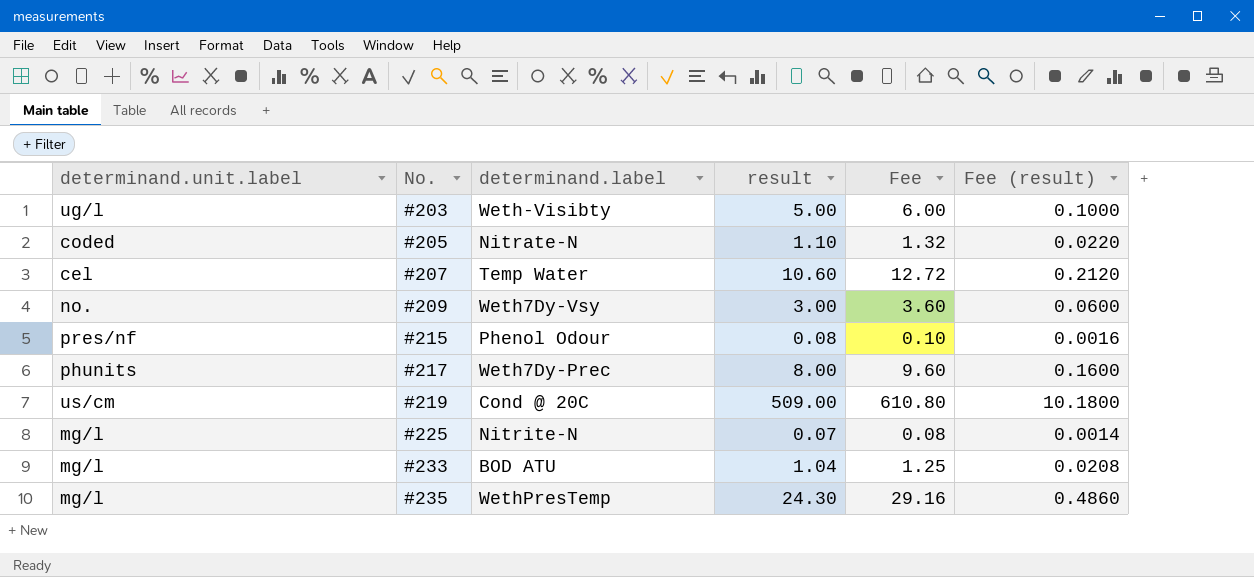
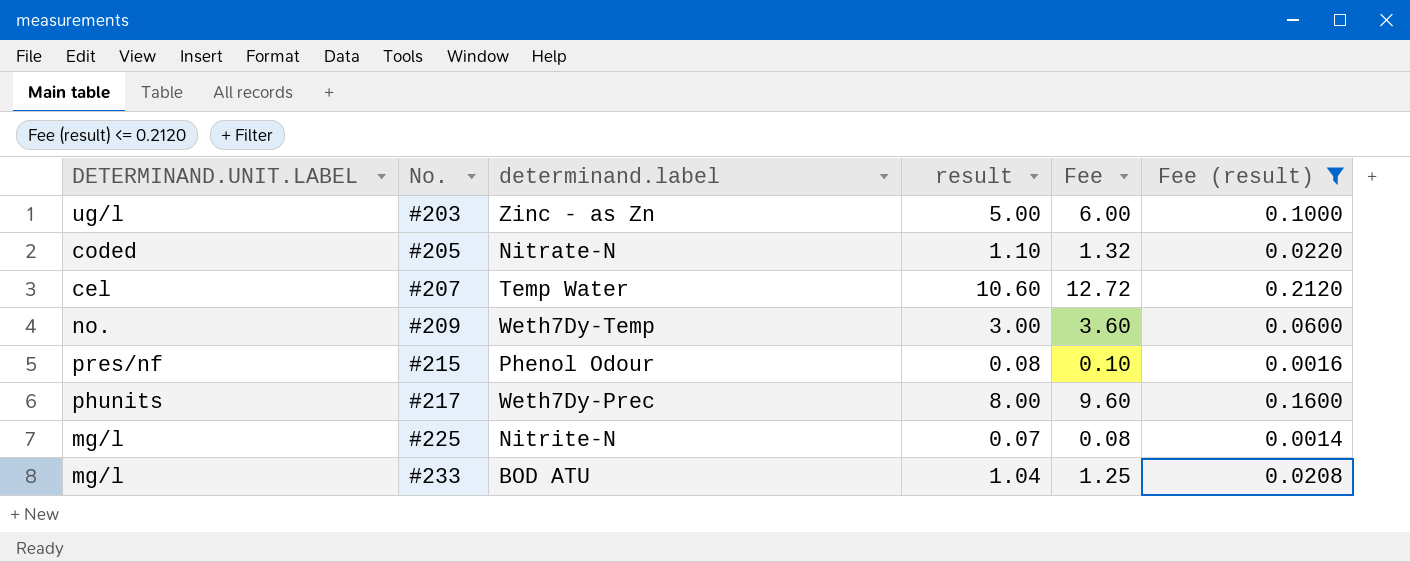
filter: none -> Fee (result) <= 0.2120
column name: determinand.unit.label -> DETERMINAND.UNIT.LABEL
#203 | determinand.label: Weth-Visibty -> Zinc - as Zn
#209 | determinand.label: Weth7Dy-Vsy -> Weth7Dy-Temp

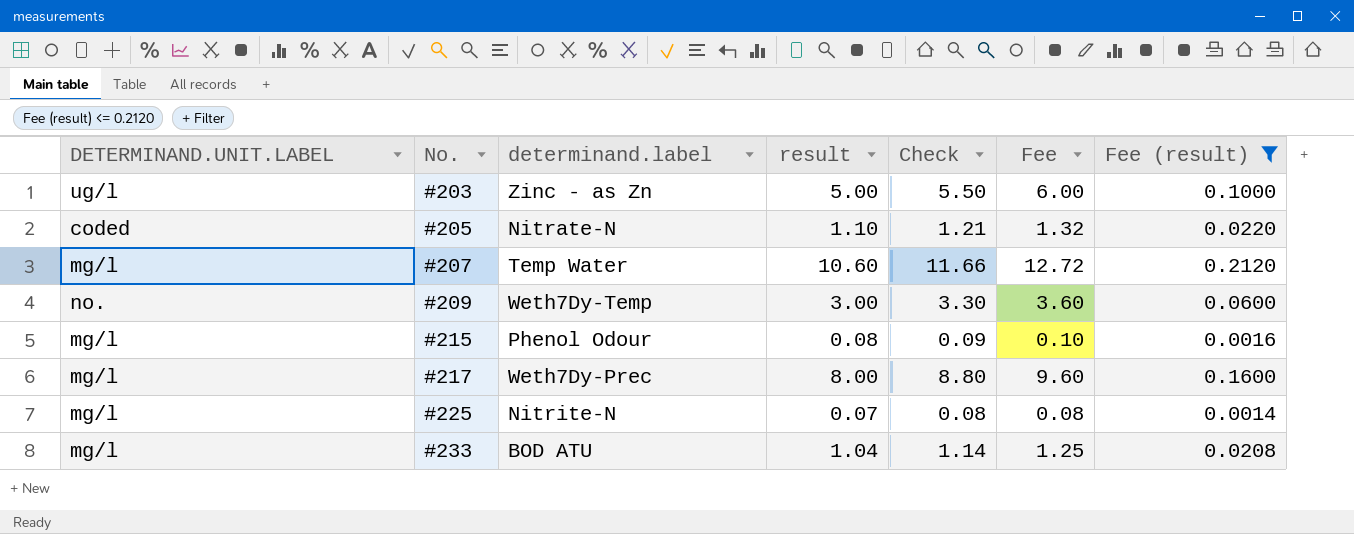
column Check | formula: none -> [result] * 1.1
#207 | DETERMINAND.UNIT.LABEL: cel -> mg/l
#215 | DETERMINAND.UNIT.LABEL: pres/nf -> mg/l
#217 | DETERMINAND.UNIT.LABEL: phunits -> mg/l

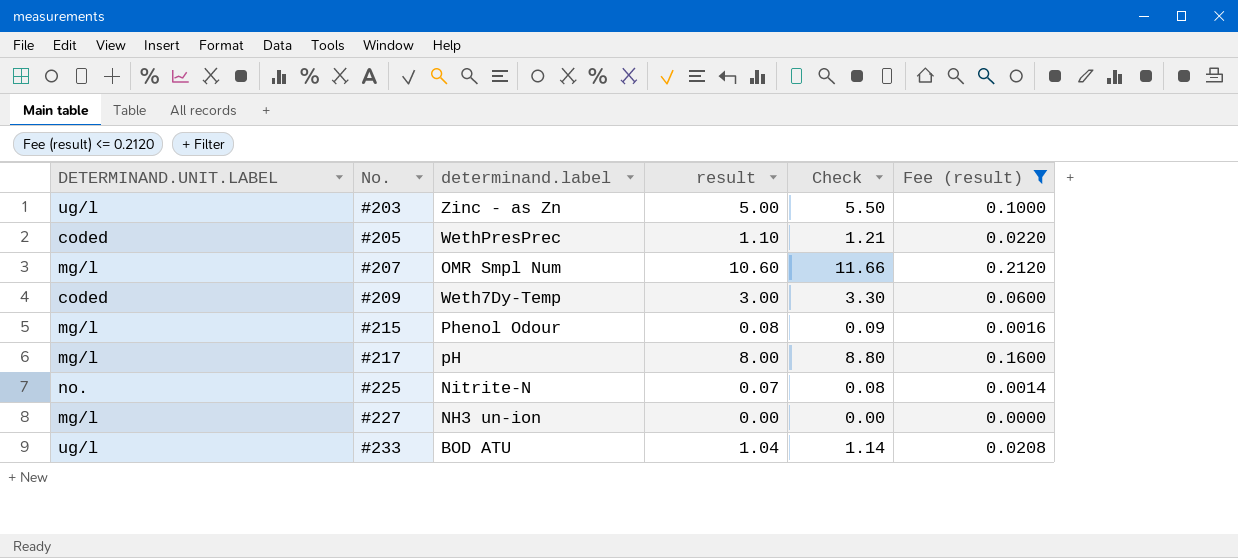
column Fee | formula: [result] * 1.2 -> none
#205 | determinand.label: Nitrate-N -> WethPresPrec
#207 | determinand.label: Temp Water -> OMR Smpl Num
#209 | DETERMINAND.UNIT.LABEL: no. -> coded
#217 | determinand.label: Weth7Dy-Prec -> pH
#225 | DETERMINAND.UNIT.LABEL: mg/l -> no.
row #227: none -> mg/l | NH3 un-ion | 0.00 | 0.00 | 0.0000
#233 | DETERMINAND.UNIT.LABEL: mg/l -> ug/l

